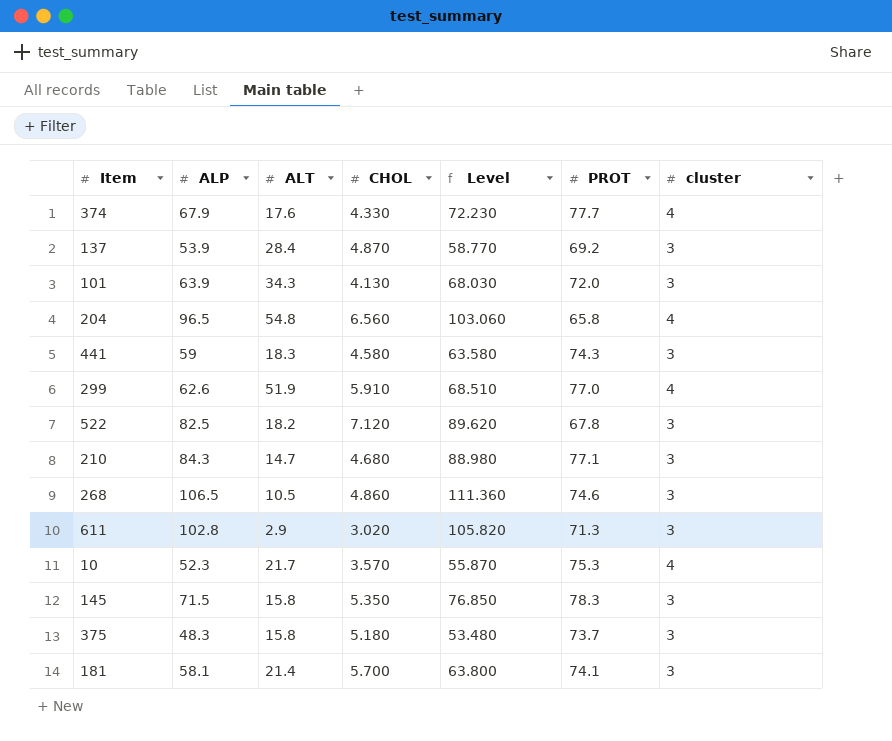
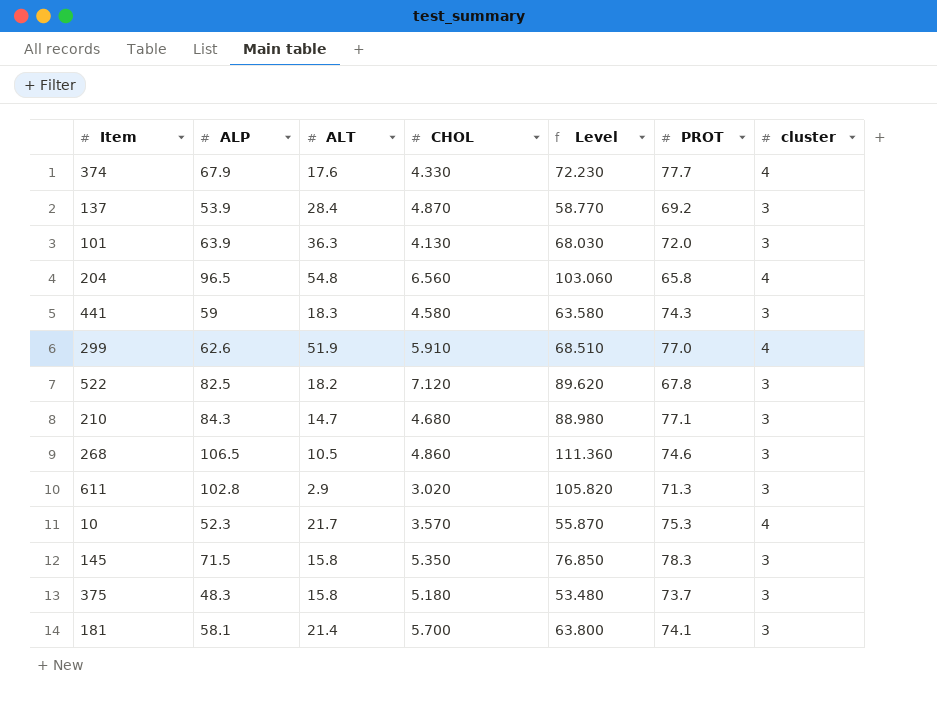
101 | ALT: 34.3 -> 36.3

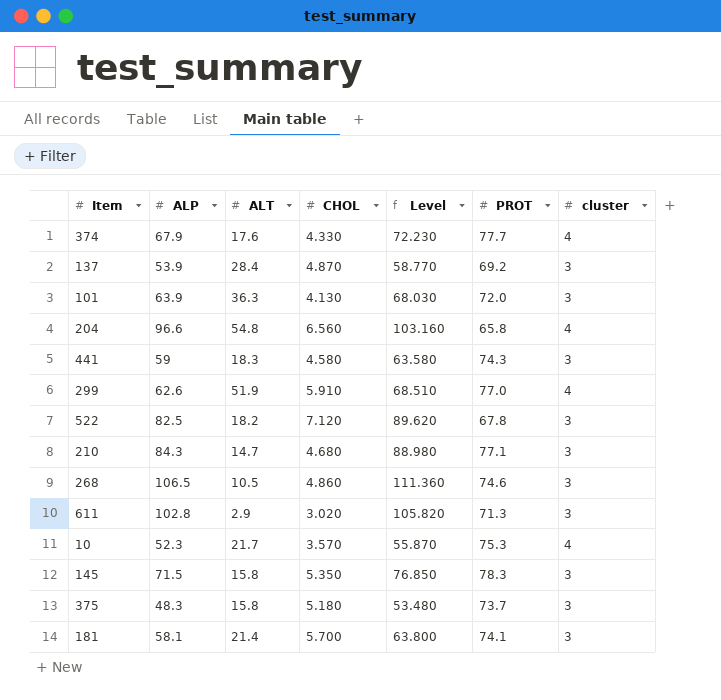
204 | ALP: 96.5 -> 96.6
204 | Level: 103.060 -> 103.160

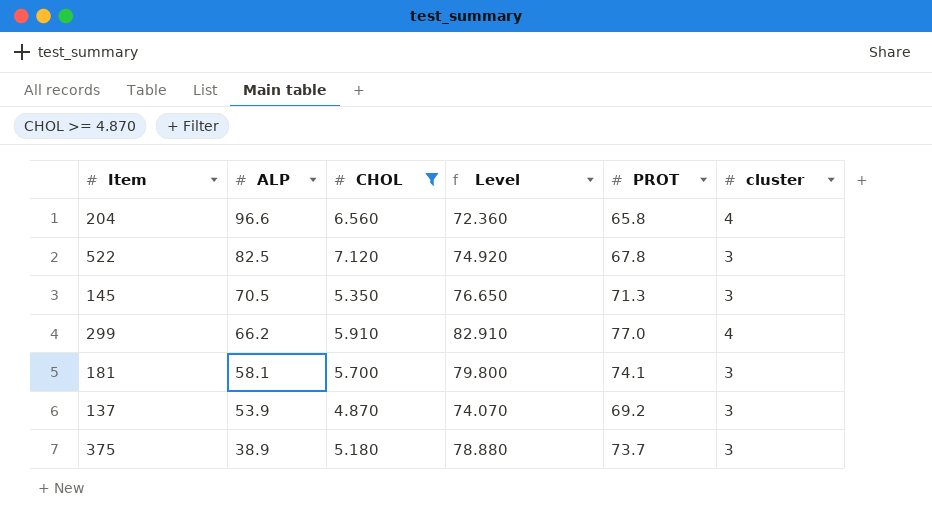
filter: none -> CHOL >= 4.870
row order: none -> ALP descending
column ALT | position: 3 -> none
column Level | formula: [ALP] + [CHOL] -> [CHOL] + [PROT]
145 | ALP: 71.5 -> 70.5
145 | PROT: 78.3 -> 71.3
299 | ALP: 62.6 -> 66.2
375 | ALP: 48.3 -> 38.9

